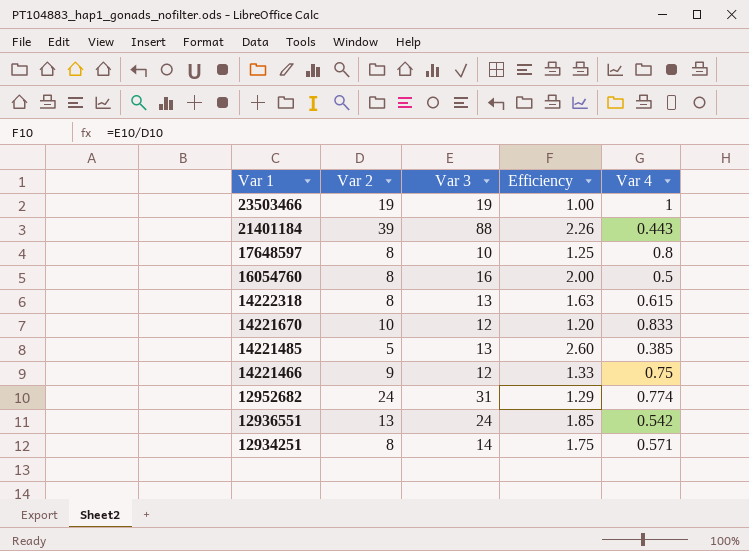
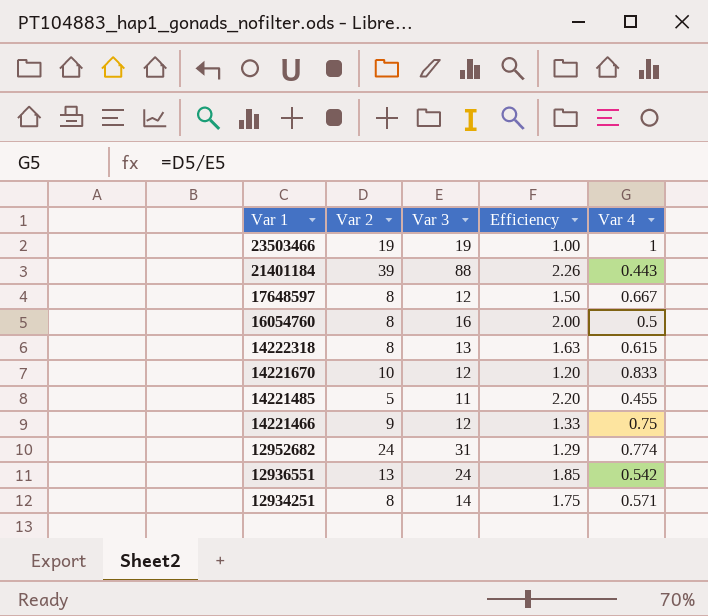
17648597 | Var 3: 10 -> 12
17648597 | Efficiency: 1.25 -> 1.50
17648597 | Var 4: 0.8 -> 0.667
14221485 | Var 3: 13 -> 11
14221485 | Efficiency: 2.60 -> 2.20
14221485 | Var 4: 0.385 -> 0.455

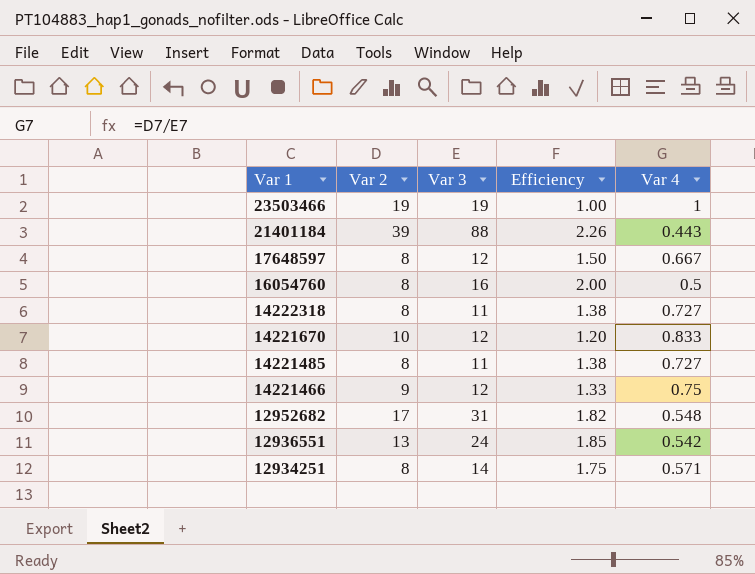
14222318 | Var 3: 13 -> 11
14222318 | Efficiency: 1.63 -> 1.38
14222318 | Var 4: 0.615 -> 0.727
14221485 | Var 2: 5 -> 8
14221485 | Efficiency: 2.20 -> 1.38
14221485 | Var 4: 0.455 -> 0.727
12952682 | Var 2: 24 -> 17
12952682 | Efficiency: 1.29 -> 1.82
12952682 | Var 4: 0.774 -> 0.548

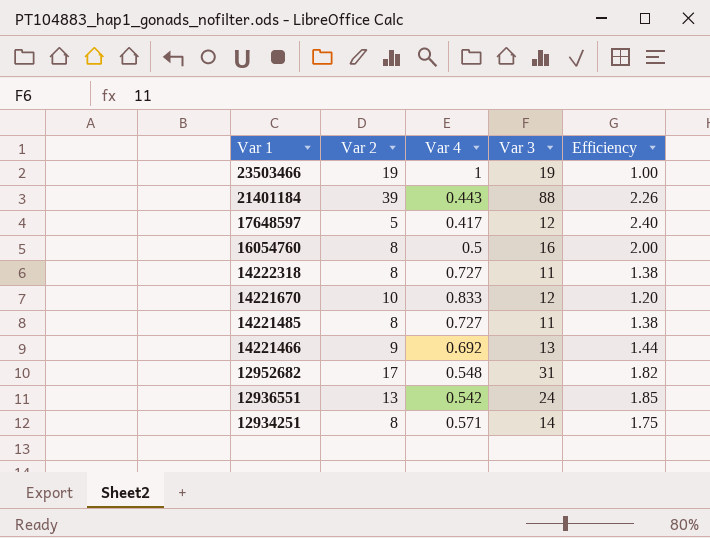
column Var 4 | position: 5 -> 3
17648597 | Var 2: 8 -> 5
17648597 | Var 4: 0.667 -> 0.417
17648597 | Efficiency: 1.50 -> 2.40
14221466 | Var 4: 0.75 -> 0.692
14221466 | Var 3: 12 -> 13
14221466 | Efficiency: 1.33 -> 1.44

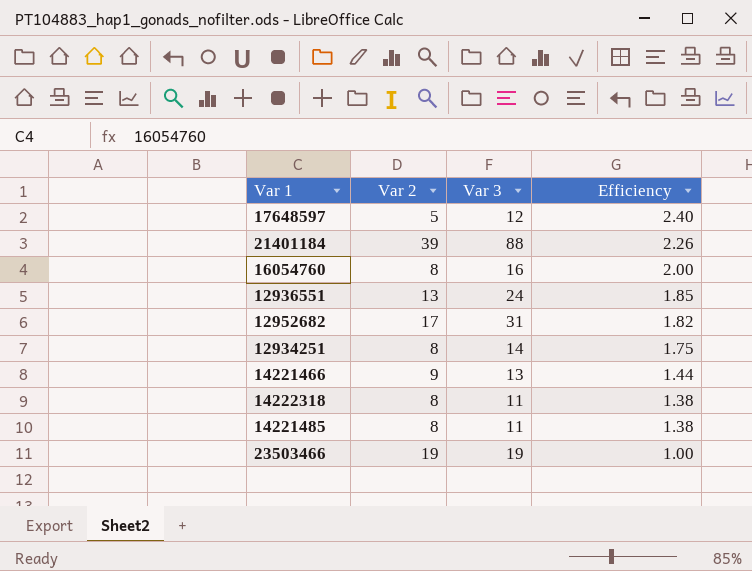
row order: Var 1 descending -> Efficiency descending
column Var 4 | formula: [Var 2] / [Var 3] -> none
row 14221670: 10 | 0.833 | 12 | 1.20 -> none

